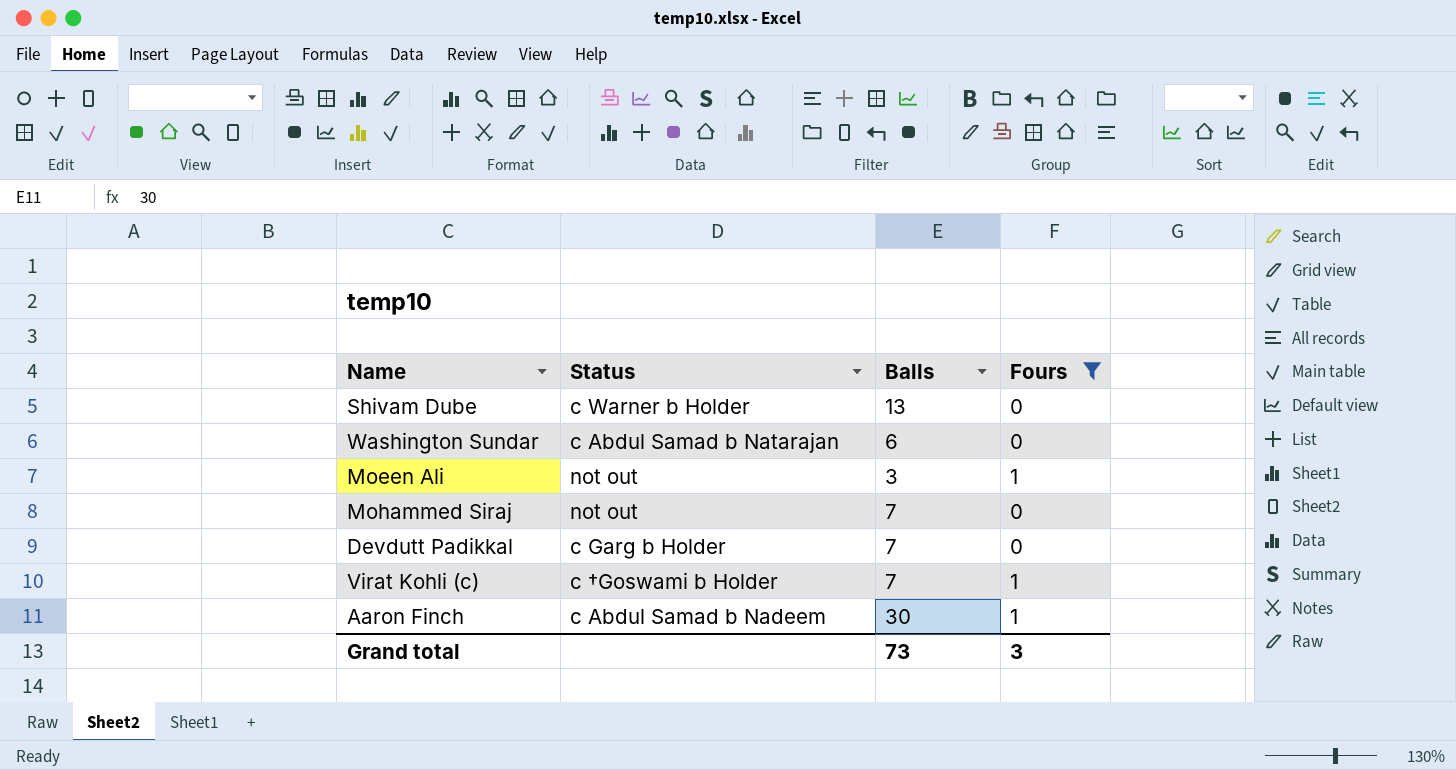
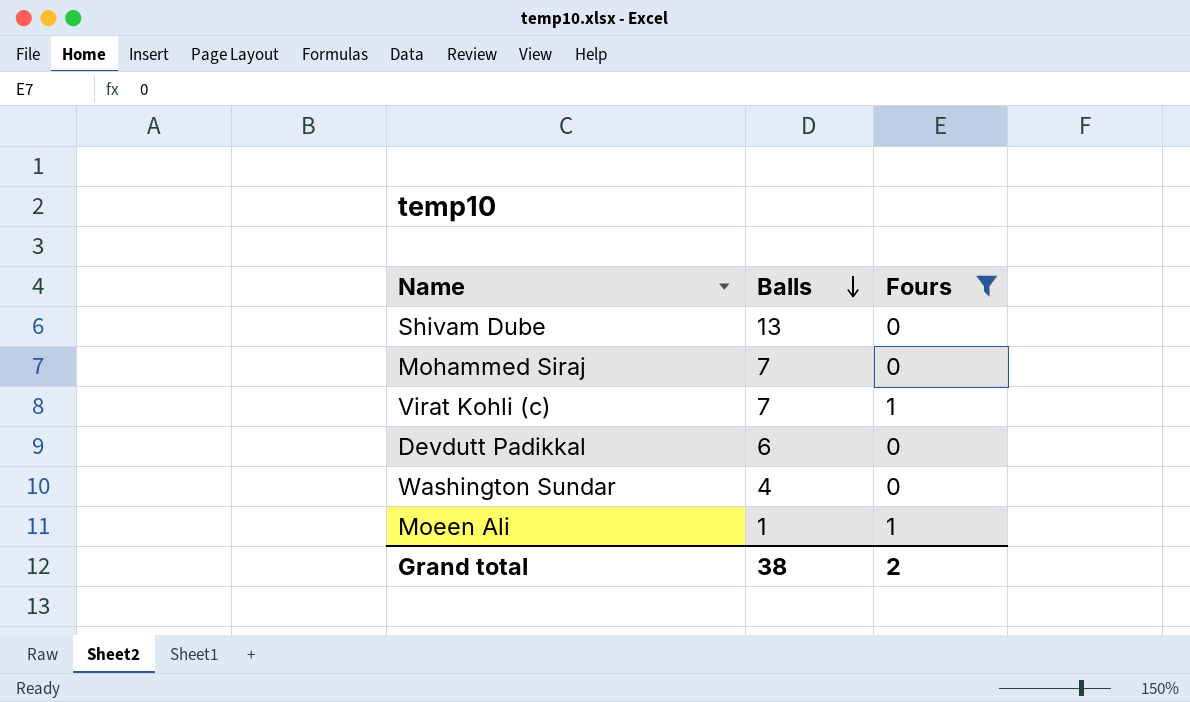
row order: none -> Balls descending
column Status | position: 2 -> none
row Aaron Finch: c Abdul Samad b Nadeem | 30 | 1 -> none
Devdutt Padikkal | Balls: 7 -> 6
Washington Sundar | Balls: 6 -> 4
Moeen Ali | Balls: 3 -> 1
Grand total | Balls: 73 -> 38
Grand total | Fours: 3 -> 2

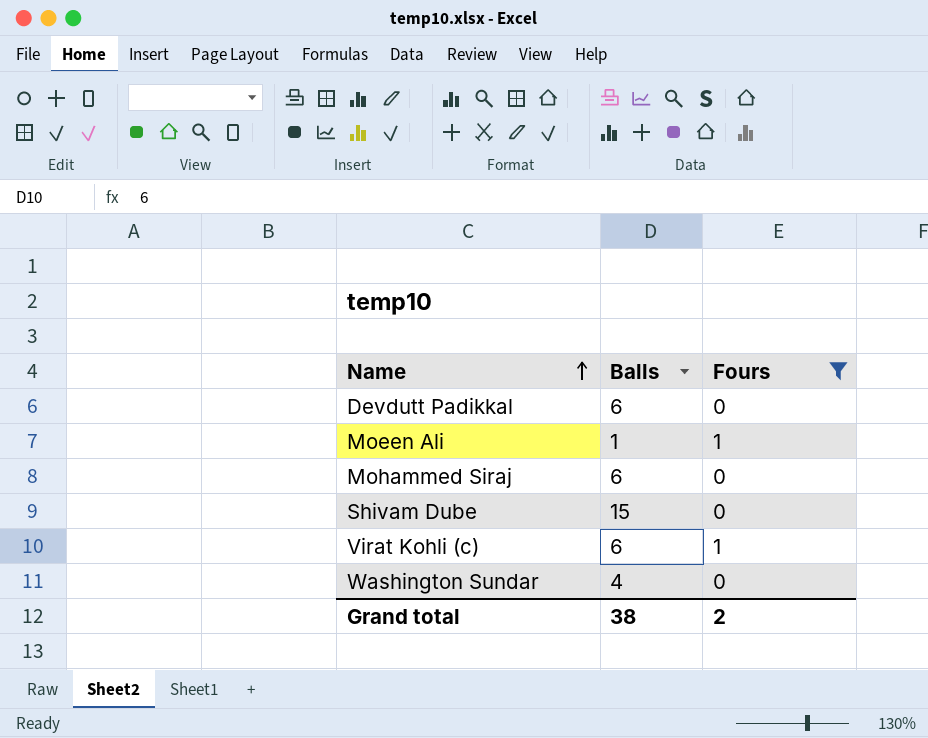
row order: Balls descending -> Name ascending
Mohammed Siraj | Balls: 7 -> 6
Shivam Dube | Balls: 13 -> 15
Virat Kohli (c) | Balls: 7 -> 6

